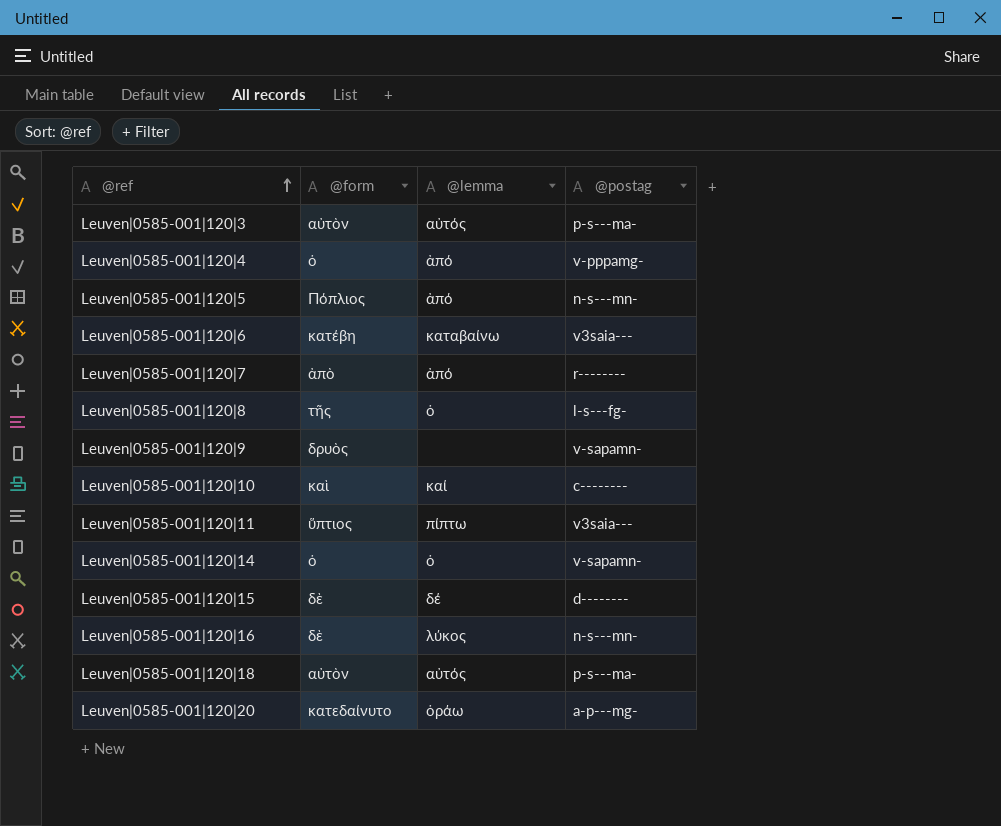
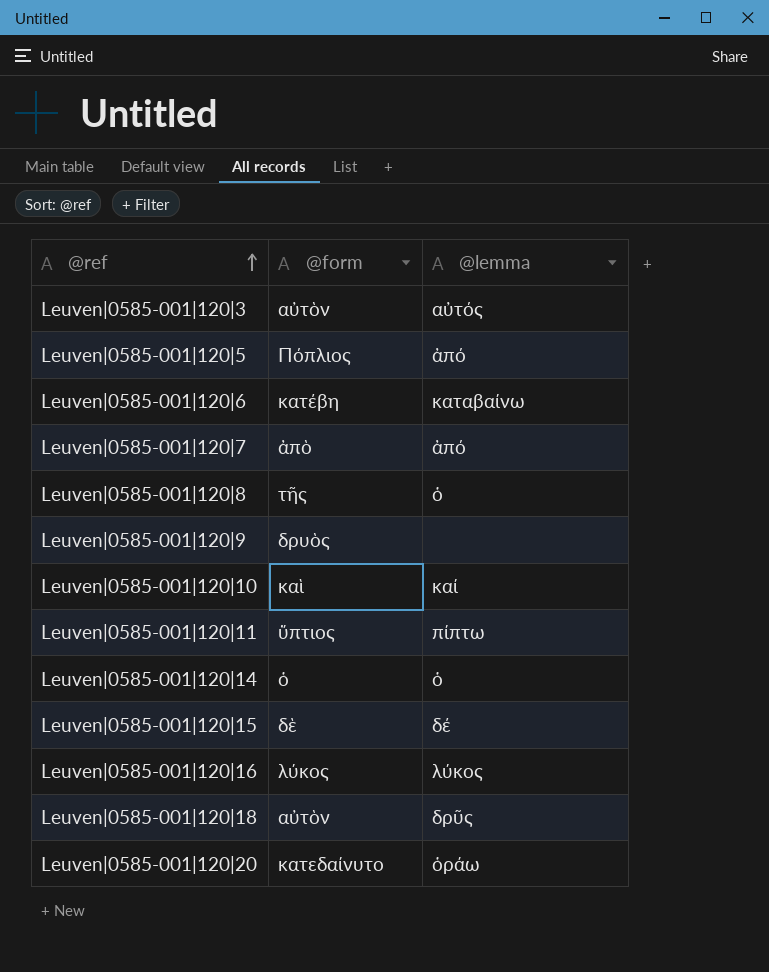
column @postag | position: 4 -> none
row Leuven|0585-001|120|4: ὁ | ἀπό | v-pppamg- -> none
Leuven|0585-001|120|16 | @form: δὲ -> λύκος
Leuven|0585-001|120|18 | @lemma: αὐτός -> δρῦς

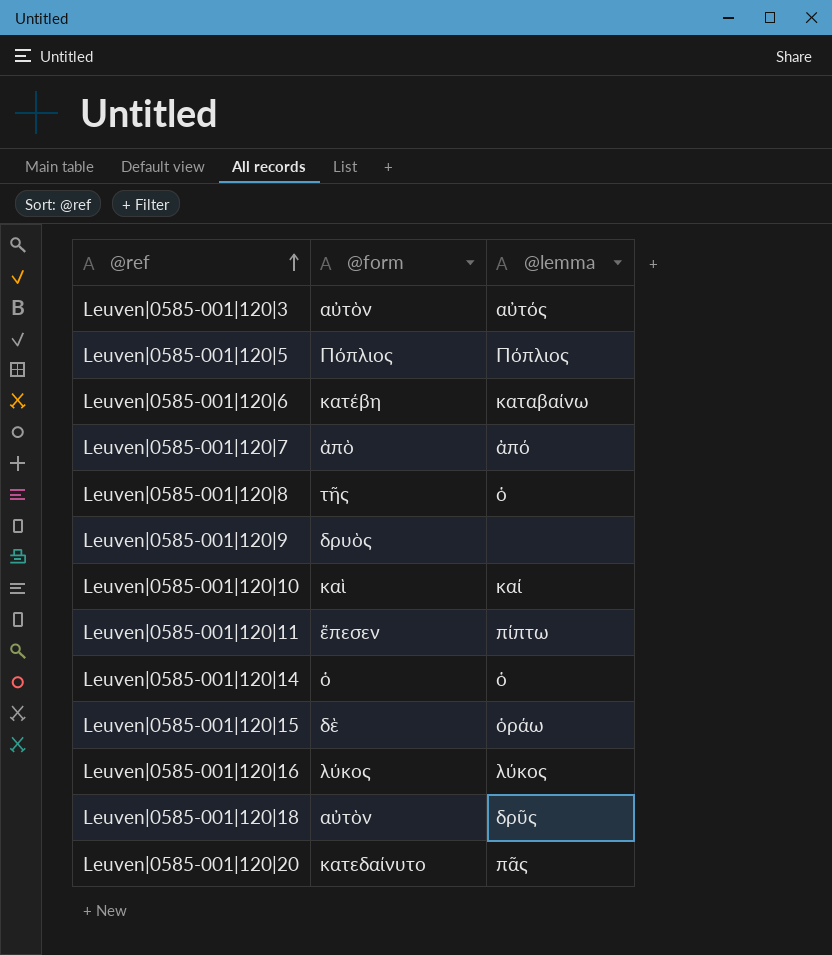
Leuven|0585-001|120|5 | @lemma: ἀπό -> Πόπλιος
Leuven|0585-001|120|11 | @form: ὕπτιος -> ἔπεσεν
Leuven|0585-001|120|15 | @lemma: δέ -> ὁράω
Leuven|0585-001|120|20 | @lemma: ὁράω -> πᾶς

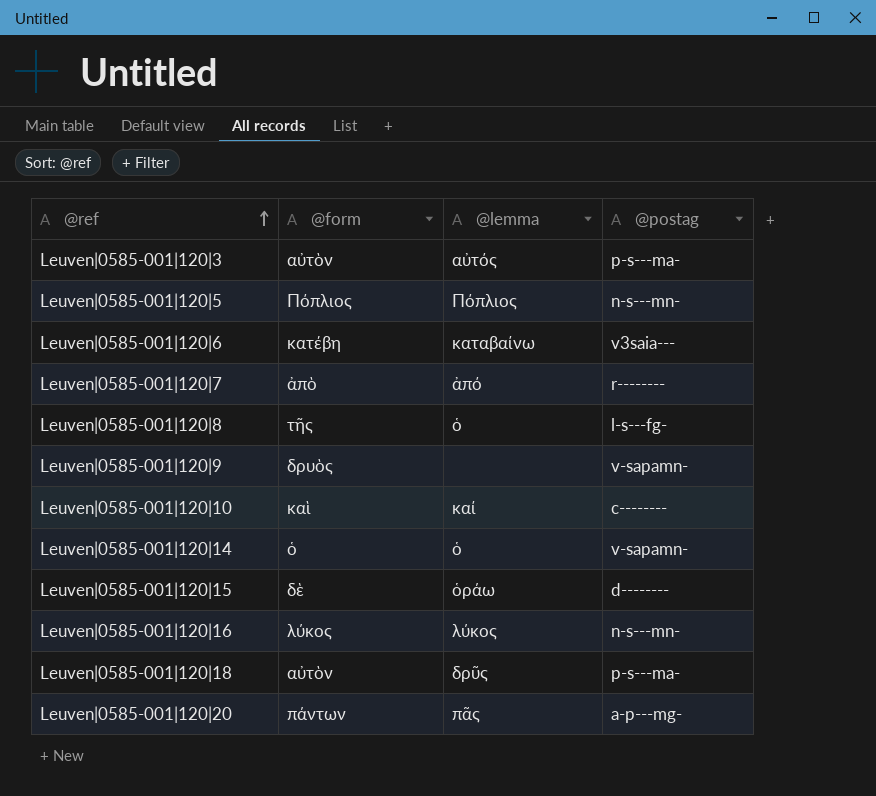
column @postag | position: none -> 4
row Leuven|0585-001|120|11: ἔπεσεν | πίπτω -> none
Leuven|0585-001|120|20 | @form: κατεδαίνυτο -> πάντων

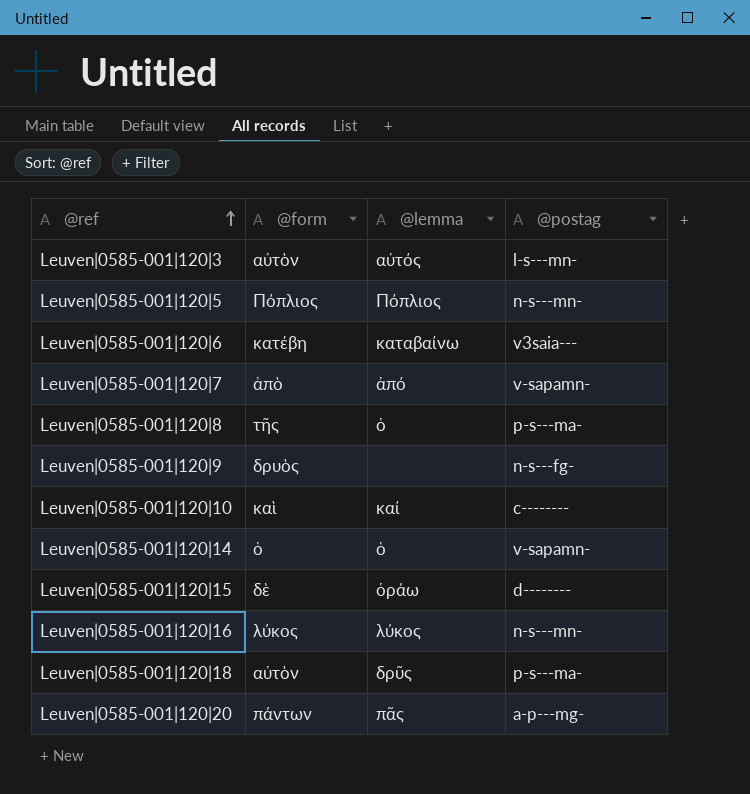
Leuven|0585-001|120|3 | @postag: p-s---ma- -> l-s---mn-
Leuven|0585-001|120|7 | @postag: r-------- -> v-sapamn-
Leuven|0585-001|120|8 | @postag: l-s---fg- -> p-s---ma-
Leuven|0585-001|120|9 | @postag: v-sapamn- -> n-s---fg-

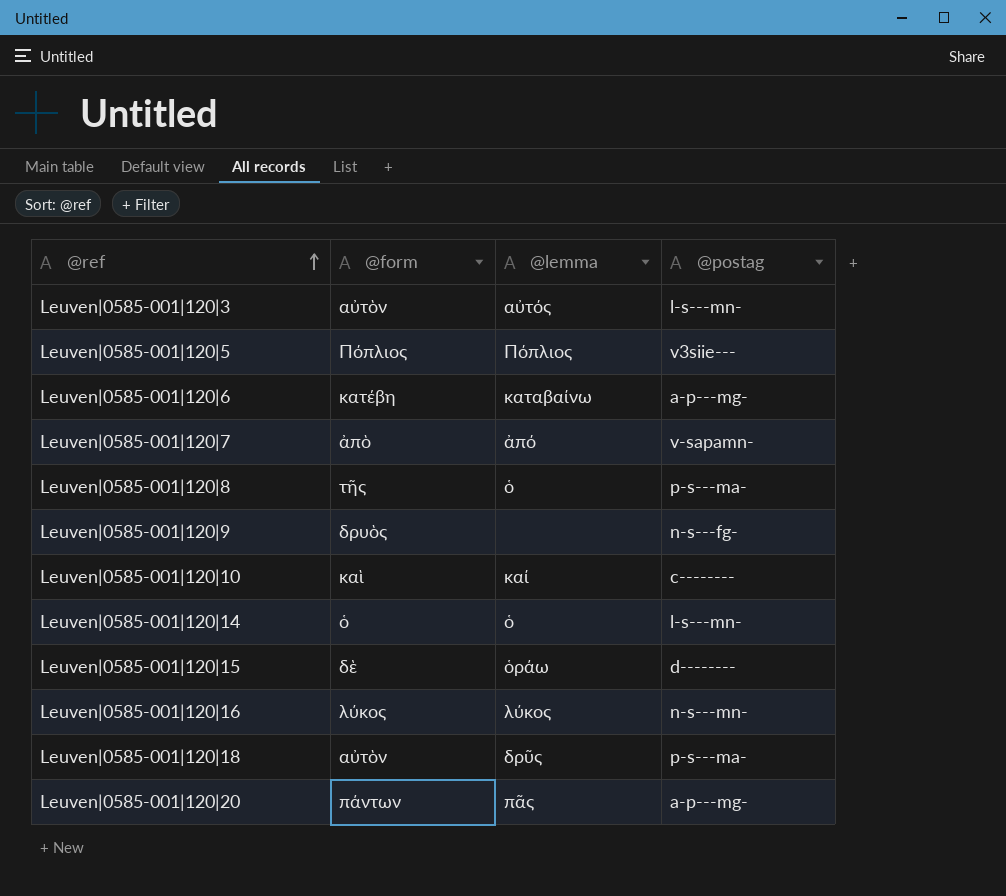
Leuven|0585-001|120|5 | @postag: n-s---mn- -> v3siie---
Leuven|0585-001|120|6 | @postag: v3saia--- -> a-p---mg-
Leuven|0585-001|120|14 | @postag: v-sapamn- -> l-s---mn-

